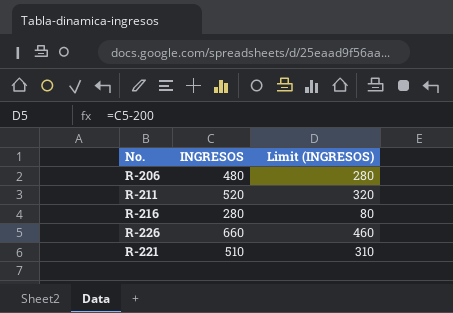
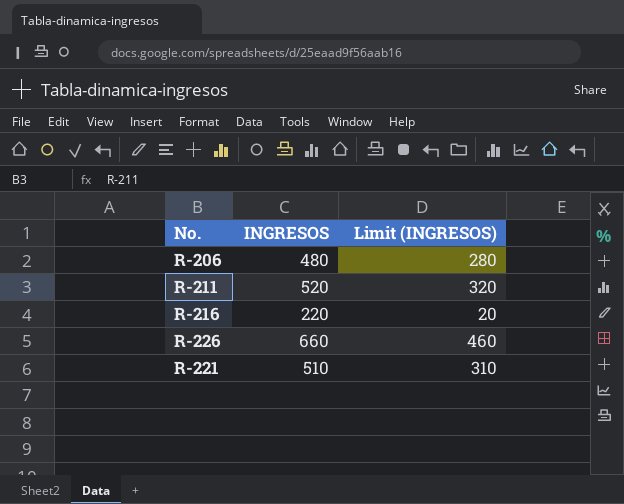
R-216 | INGRESOS: 280 -> 220
R-216 | Limit (INGRESOS): 80 -> 20

